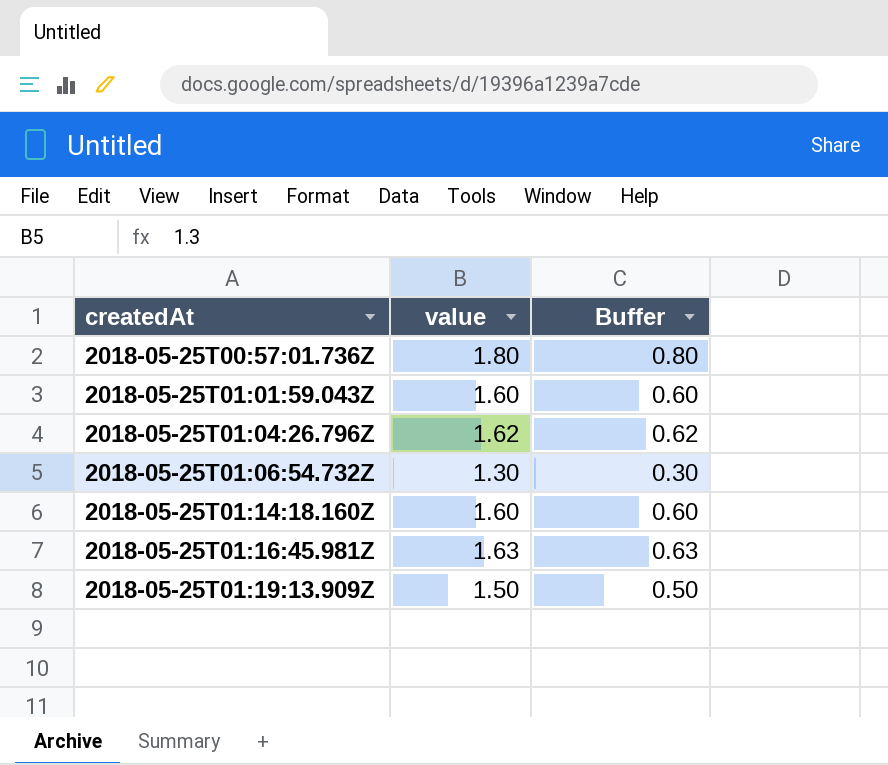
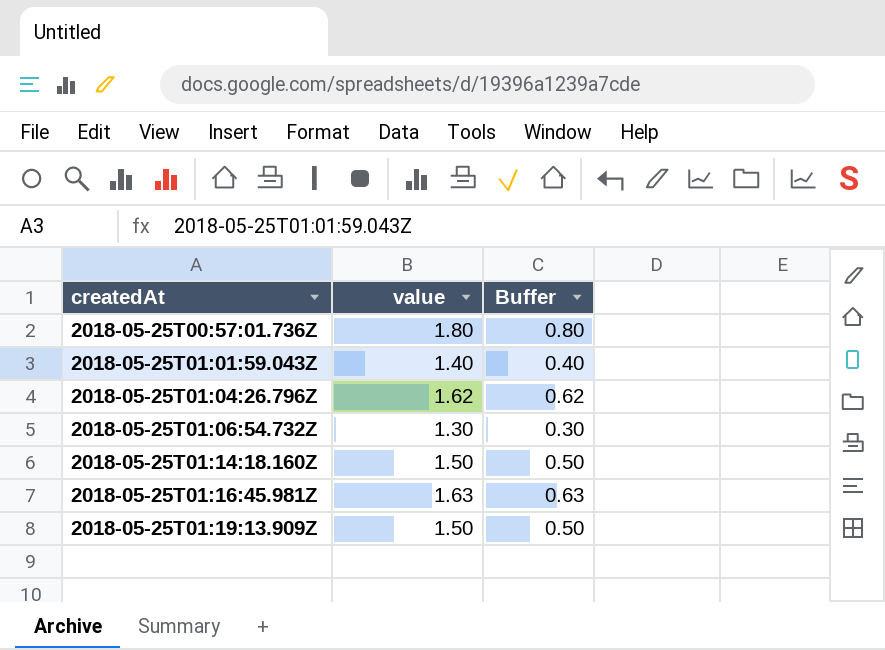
2018-05-25T01:01:59.043Z | value: 1.60 -> 1.40
2018-05-25T01:01:59.043Z | Buffer: 0.60 -> 0.40
2018-05-25T01:14:18.160Z | value: 1.60 -> 1.50
2018-05-25T01:14:18.160Z | Buffer: 0.60 -> 0.50

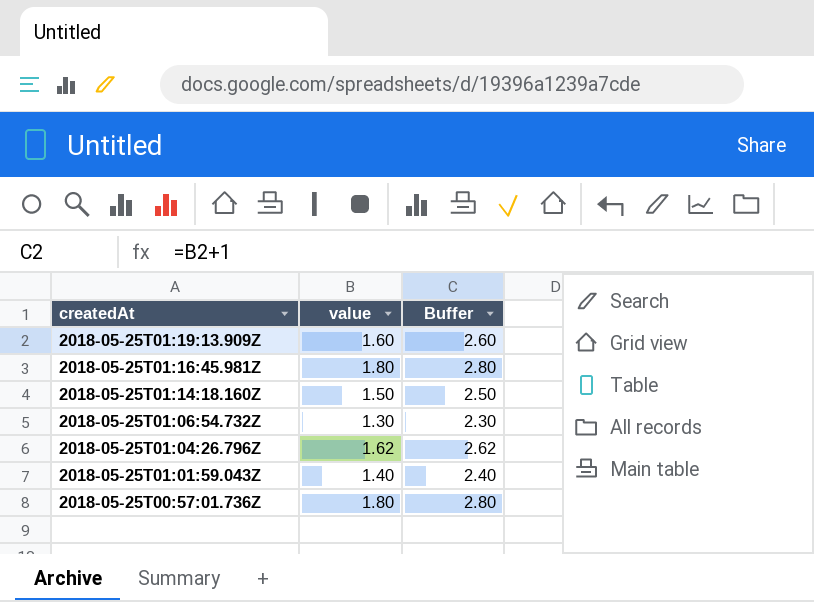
row order: createdAt ascending -> createdAt descending
column Buffer | formula: [value] - 1 -> [value] + 1
2018-05-25T01:19:13.909Z | value: 1.50 -> 1.60
2018-05-25T01:16:45.981Z | value: 1.63 -> 1.80

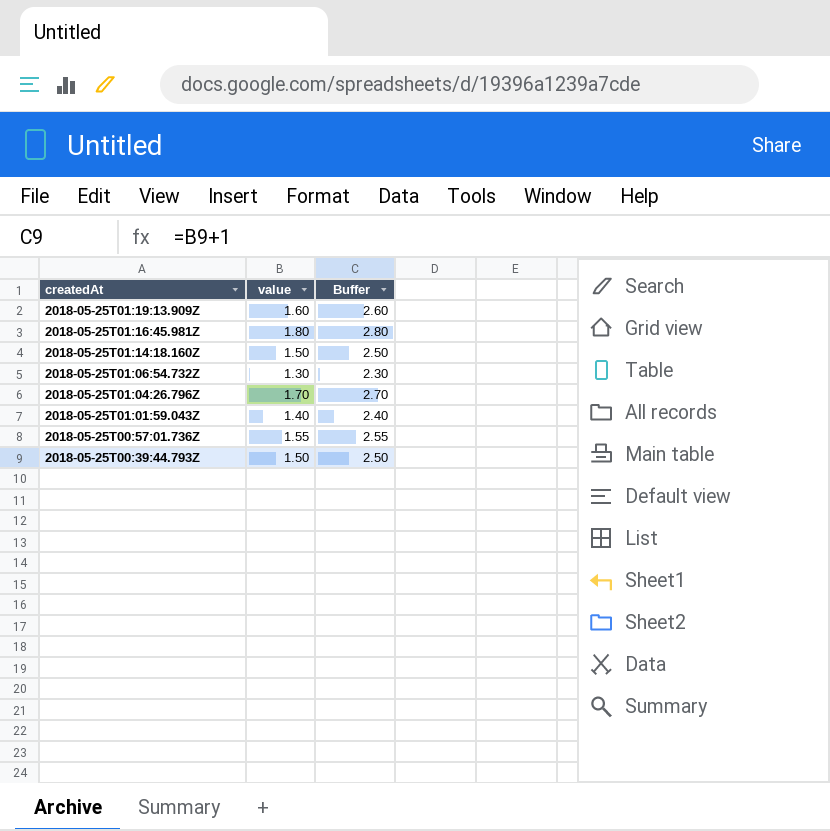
2018-05-25T01:04:26.796Z | value: 1.62 -> 1.70
2018-05-25T01:04:26.796Z | Buffer: 2.62 -> 2.70
2018-05-25T00:57:01.736Z | value: 1.80 -> 1.55
2018-05-25T00:57:01.736Z | Buffer: 2.80 -> 2.55
row 2018-05-25T00:39:44.793Z: none -> 1.50 | 2.50

